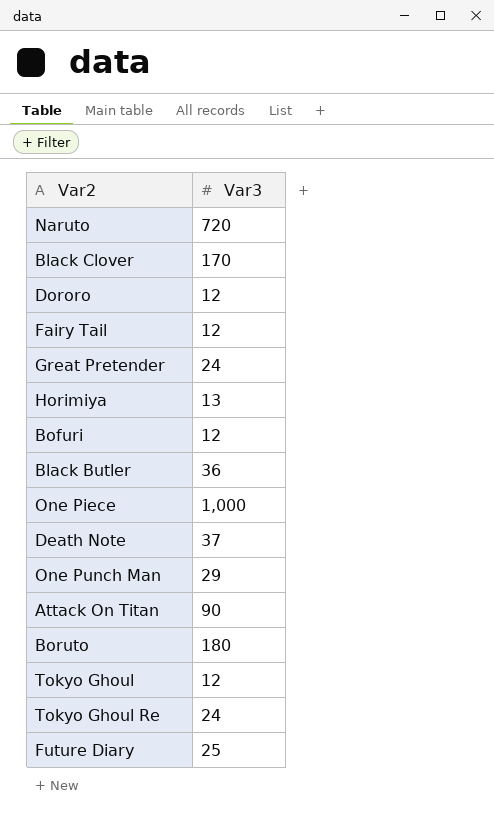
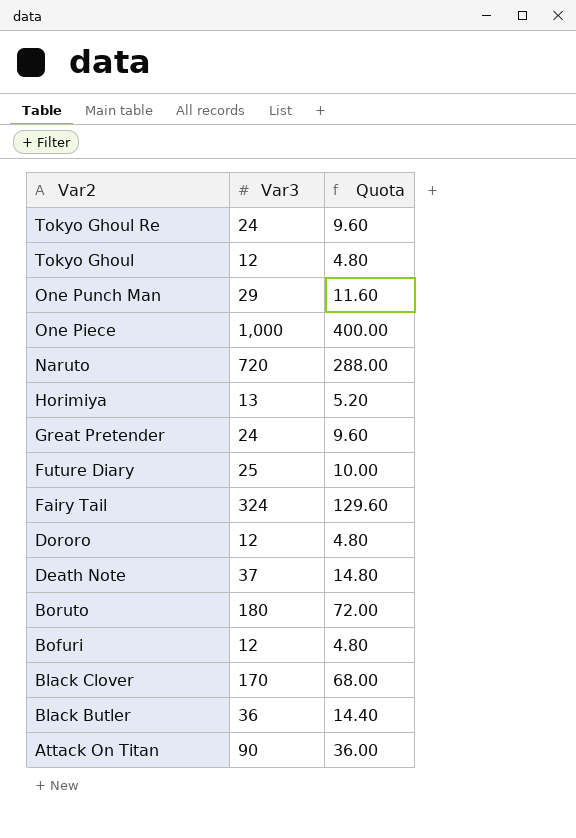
row order: none -> Var2 descending
column Quota | formula: none -> [Var3] * 0.4
Fairy Tail | Var3: 12 -> 324

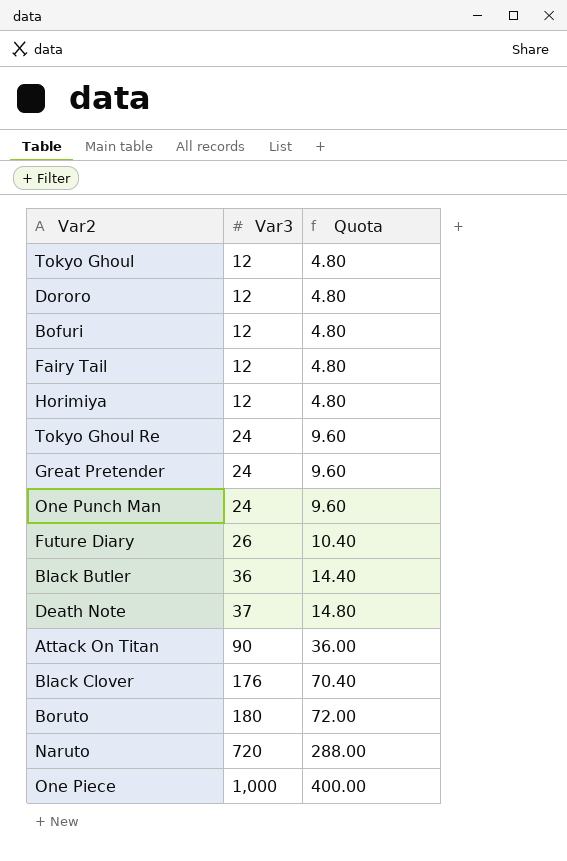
row order: Var2 descending -> Var3 ascending
Fairy Tail | Var3: 324 -> 12
Fairy Tail | Quota: 129.60 -> 4.80
Horimiya | Var3: 13 -> 12
Horimiya | Quota: 5.20 -> 4.80
One Punch Man | Var3: 29 -> 24
One Punch Man | Quota: 11.60 -> 9.60
Future Diary | Var3: 25 -> 26
Future Diary | Quota: 10.00 -> 10.40
Black Clover | Var3: 170 -> 176
Black Clover | Quota: 68.00 -> 70.40

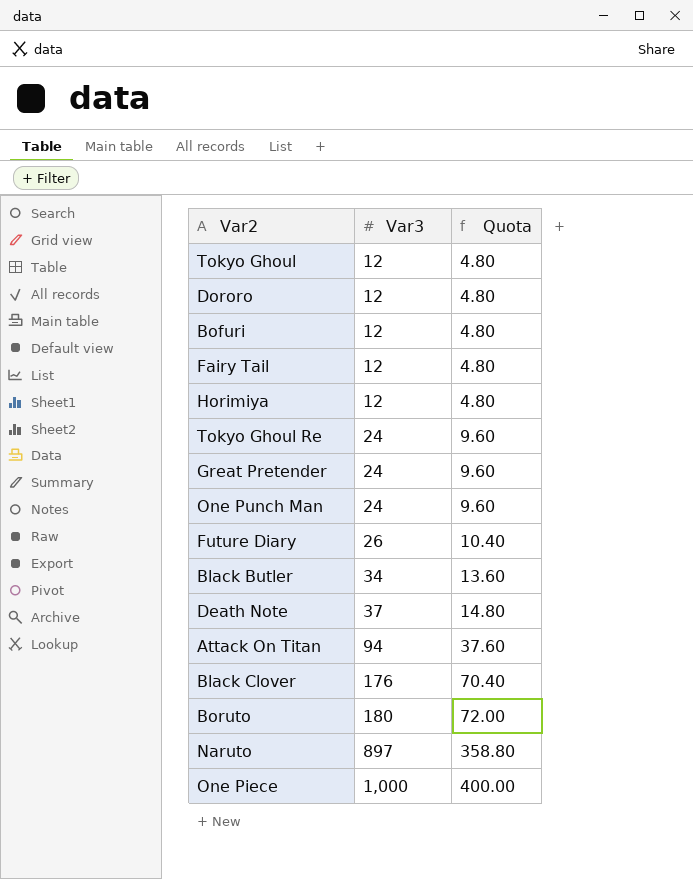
Black Butler | Var3: 36 -> 34
Black Butler | Quota: 14.40 -> 13.60
Attack On Titan | Var3: 90 -> 94
Attack On Titan | Quota: 36.00 -> 37.60
Naruto | Var3: 720 -> 897
Naruto | Quota: 288.00 -> 358.80

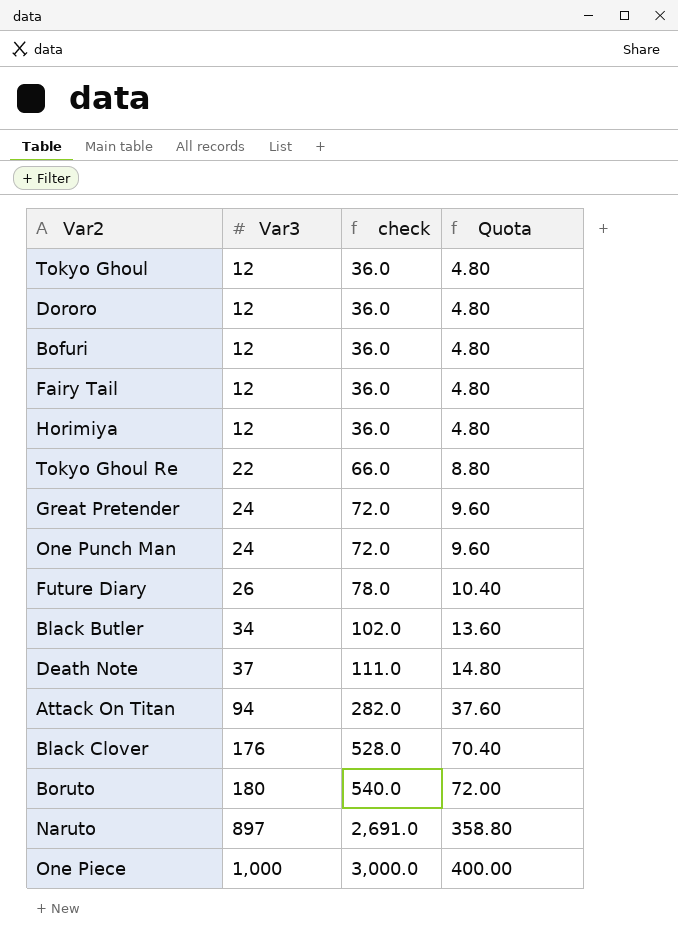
column check | formula: none -> [Var3] * 3
Tokyo Ghoul Re | Var3: 24 -> 22
Tokyo Ghoul Re | Quota: 9.60 -> 8.80

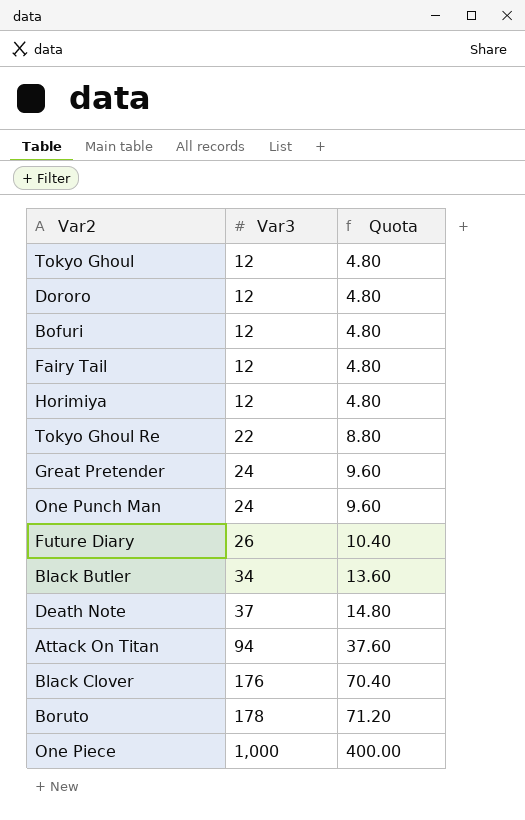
column check | formula: [Var3] * 3 -> none
row Naruto: 897 | 2,691.0 | 358.80 -> none
Boruto | Var3: 180 -> 178
Boruto | Quota: 72.00 -> 71.20

